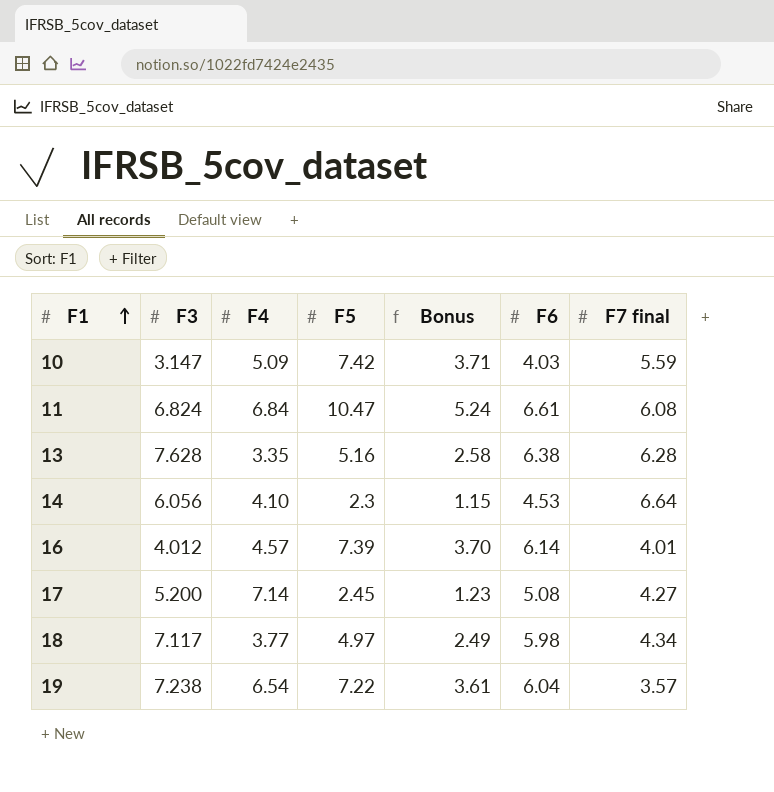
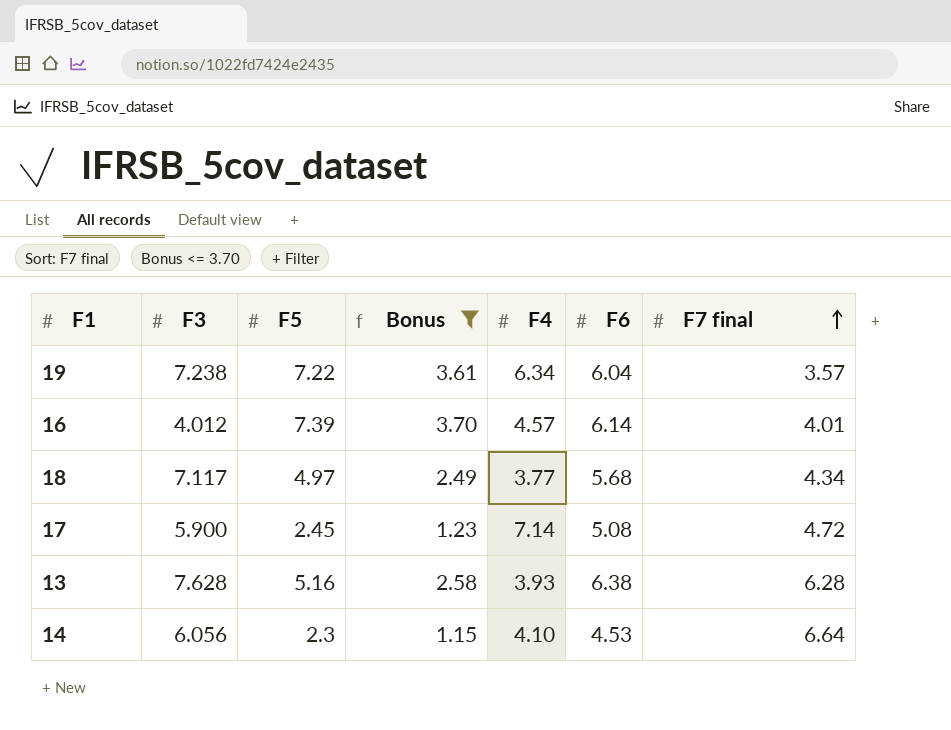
filter: none -> Bonus <= 3.70
row order: F1 ascending -> F7 final ascending
column F4 | position: 3 -> 5
19 | F4: 6.54 -> 6.34
18 | F6: 5.98 -> 5.68
17 | F3: 5.200 -> 5.900
17 | F7 final: 4.27 -> 4.72
13 | F4: 3.35 -> 3.93

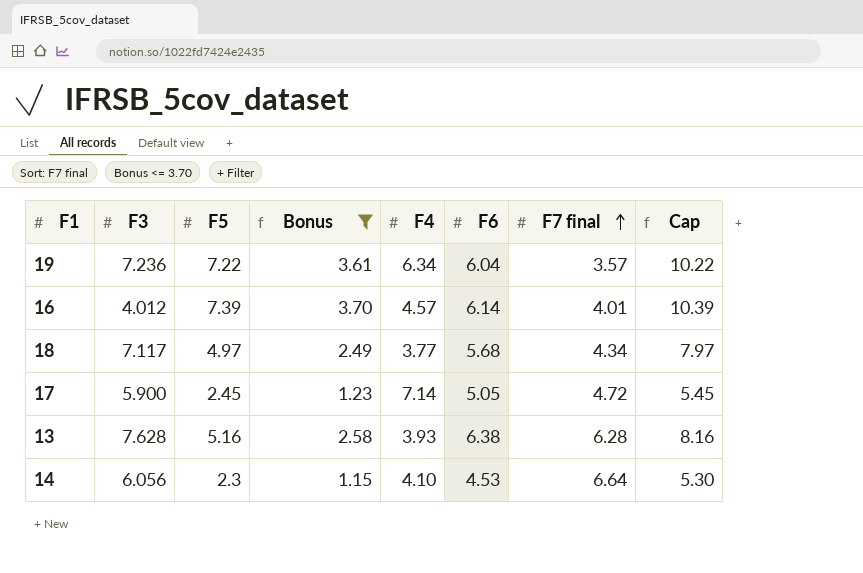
column Cap | formula: none -> [F5] + 3
19 | F3: 7.238 -> 7.236
17 | F6: 5.08 -> 5.05

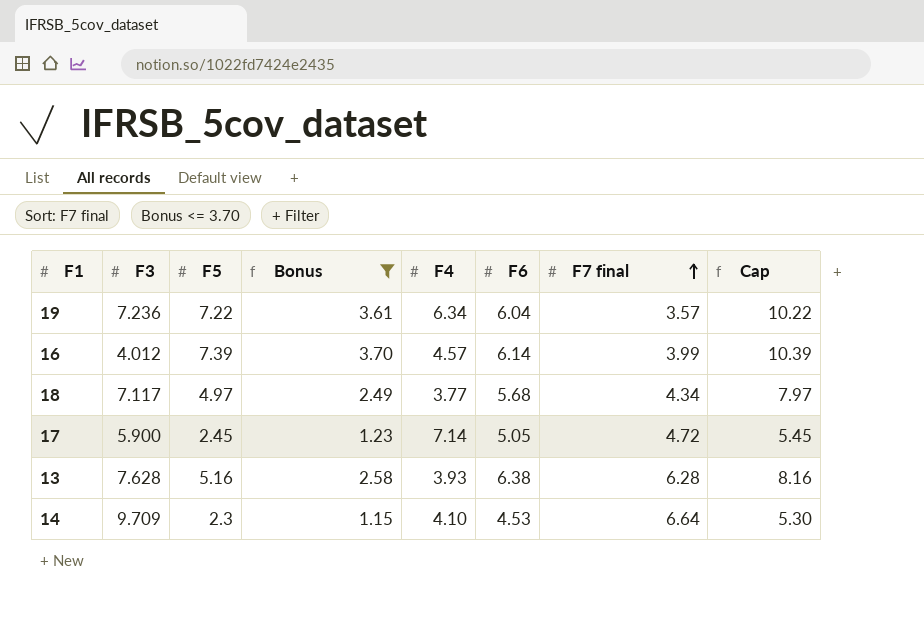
16 | F7 final: 4.01 -> 3.99
14 | F3: 6.056 -> 9.709

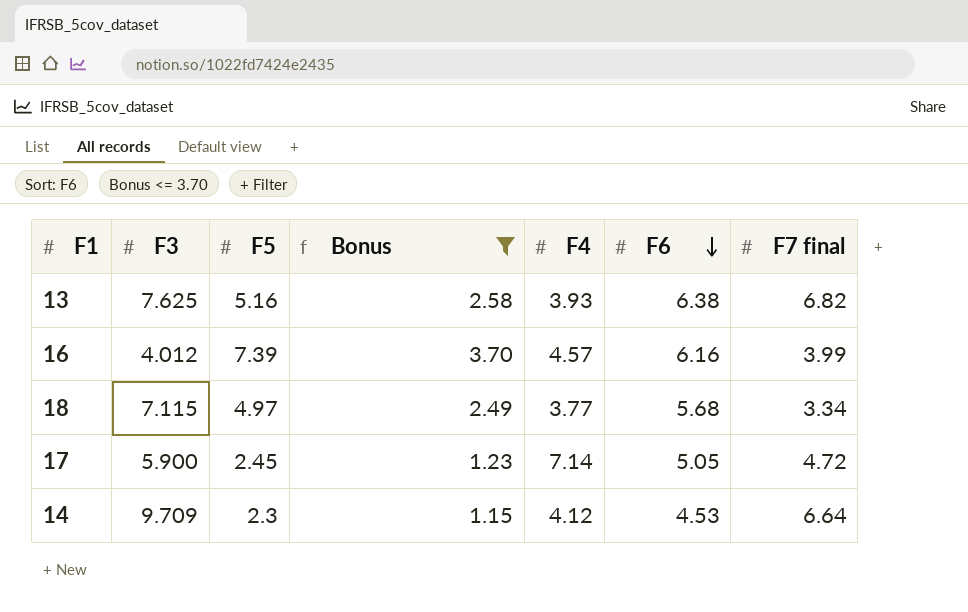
row order: F7 final ascending -> F6 descending
column Cap | formula: [F5] + 3 -> none
row 19: 7.236 | 7.22 | 3.61 | 6.34 | 6.04 | 3.57 | 10.22 -> none
13 | F3: 7.628 -> 7.625
13 | F7 final: 6.28 -> 6.82
16 | F6: 6.14 -> 6.16
18 | F3: 7.117 -> 7.115
18 | F7 final: 4.34 -> 3.34
14 | F4: 4.10 -> 4.12

